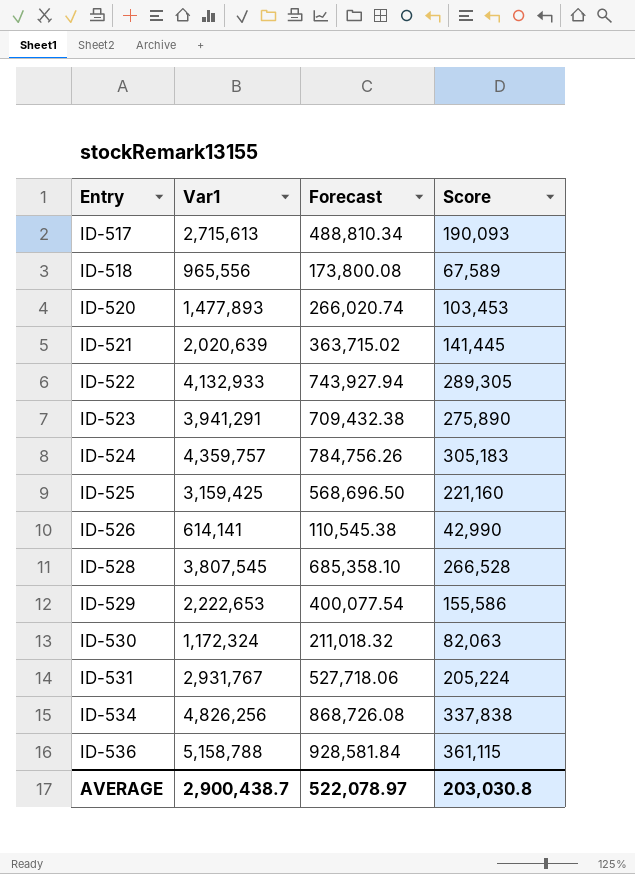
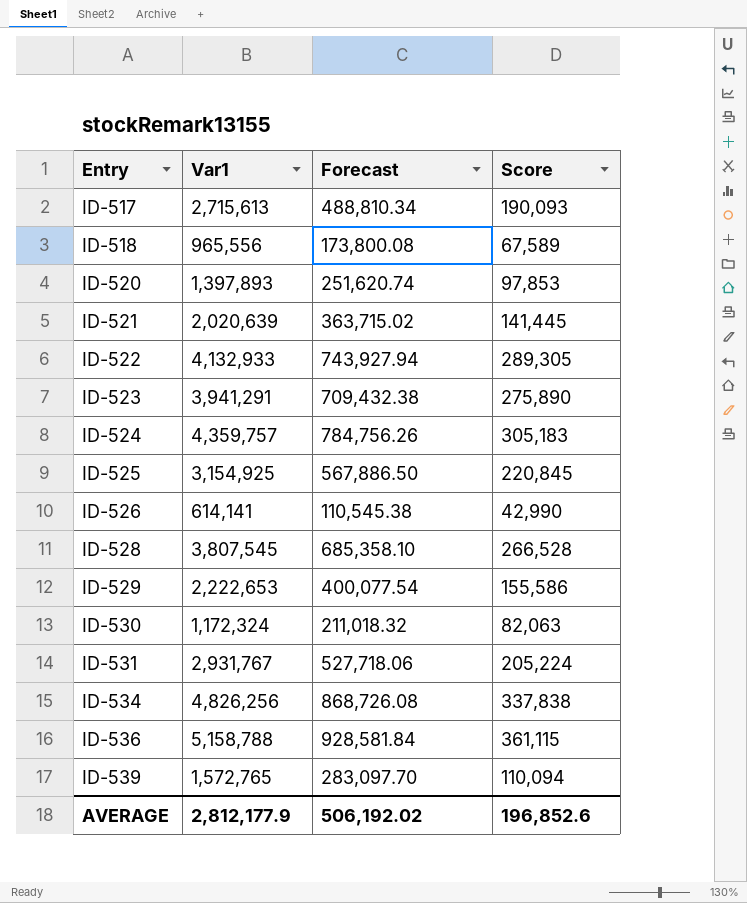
ID-520 | Var1: 1,477,893 -> 1,397,893
ID-520 | Forecast: 266,020.74 -> 251,620.74
ID-520 | Score: 103,453 -> 97,853
ID-525 | Var1: 3,159,425 -> 3,154,925
ID-525 | Forecast: 568,696.50 -> 567,886.50
ID-525 | Score: 221,160 -> 220,845
row ID-539: none -> 1,572,765 | 283,097.70 | 110,094
AVERAGE | Var1: 2,900,438.7 -> 2,812,177.9
AVERAGE | Forecast: 522,078.97 -> 506,192.02
AVERAGE | Score: 203,030.8 -> 196,852.6

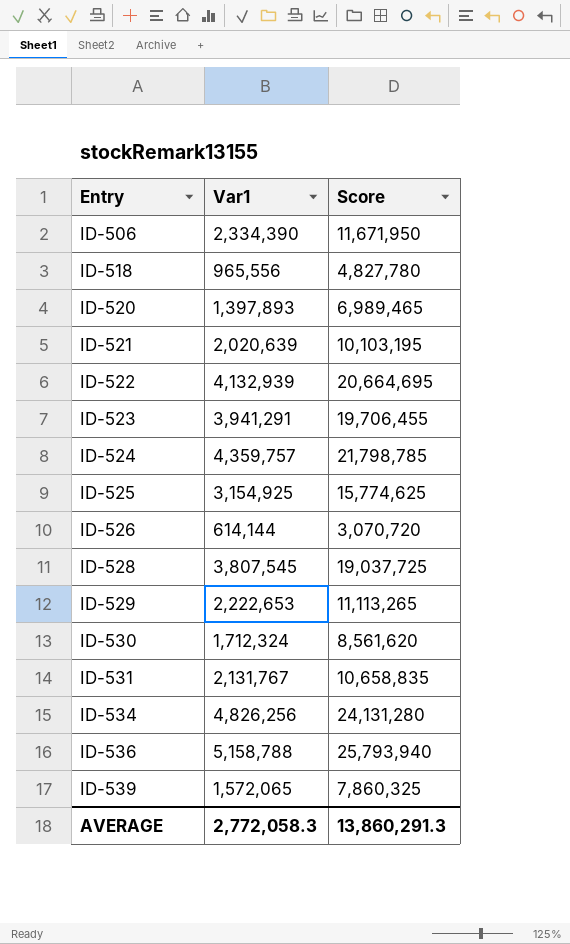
column Forecast | formula: [Var1] * 0.18 -> none
column Score | formula: [Var1] * 0.07 -> [Var1] * 5
row ID-517: 2,715,613 | 488,810.34 | 190,093 -> none
row ID-506: none -> 2,334,390 | 11,671,950
ID-522 | Var1: 4,132,933 -> 4,132,939
ID-526 | Var1: 614,141 -> 614,144
ID-530 | Var1: 1,172,324 -> 1,712,324
ID-531 | Var1: 2,931,767 -> 2,131,767
ID-539 | Var1: 1,572,765 -> 1,572,065
AVERAGE | Var1: 2,812,177.9 -> 2,772,058.3
AVERAGE | Score: 196,852.6 -> 13,860,291.3

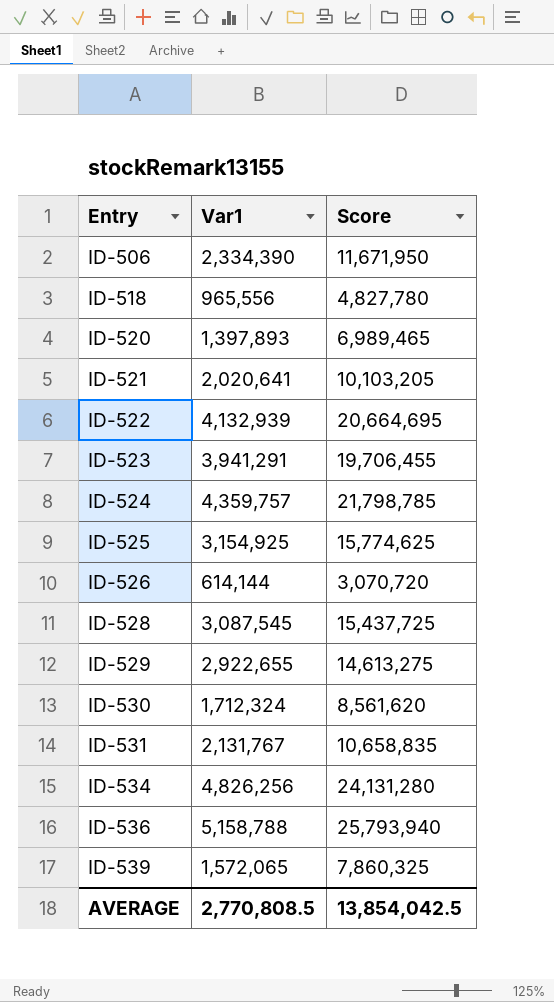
ID-521 | Var1: 2,020,639 -> 2,020,641
ID-521 | Score: 10,103,195 -> 10,103,205
ID-528 | Var1: 3,807,545 -> 3,087,545
ID-528 | Score: 19,037,725 -> 15,437,725
ID-529 | Var1: 2,222,653 -> 2,922,655
ID-529 | Score: 11,113,265 -> 14,613,275
AVERAGE | Var1: 2,772,058.3 -> 2,770,808.5
AVERAGE | Score: 13,860,291.3 -> 13,854,042.5

